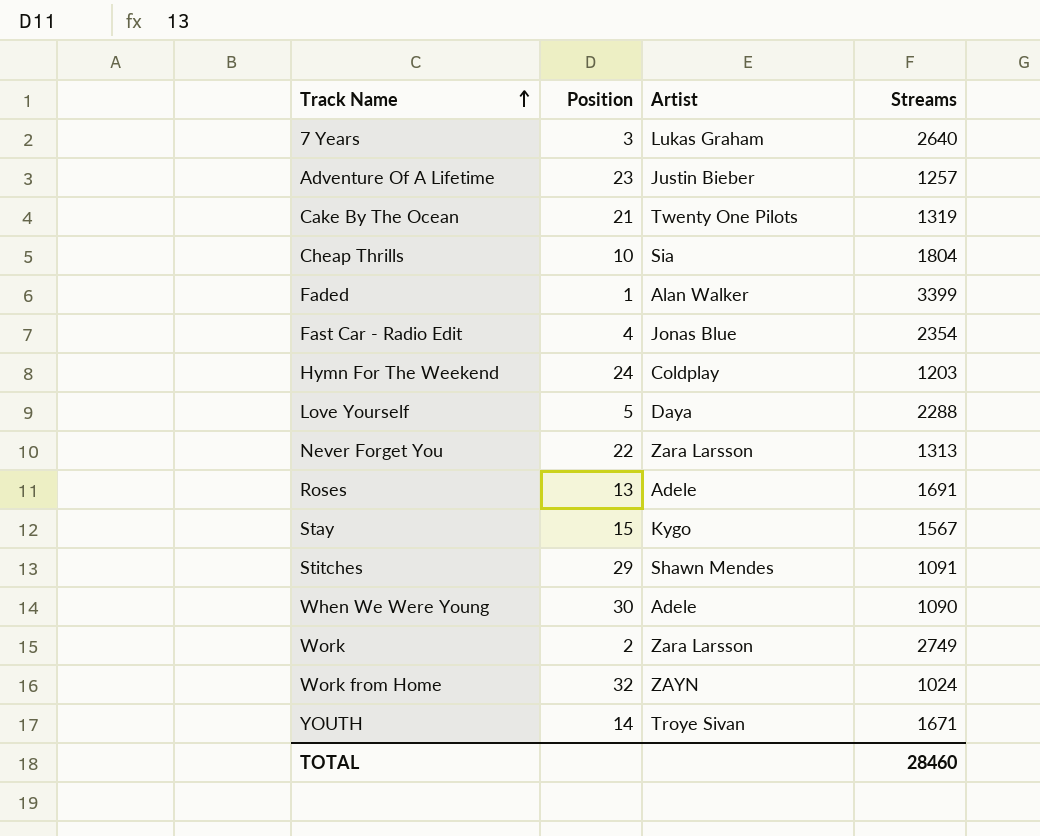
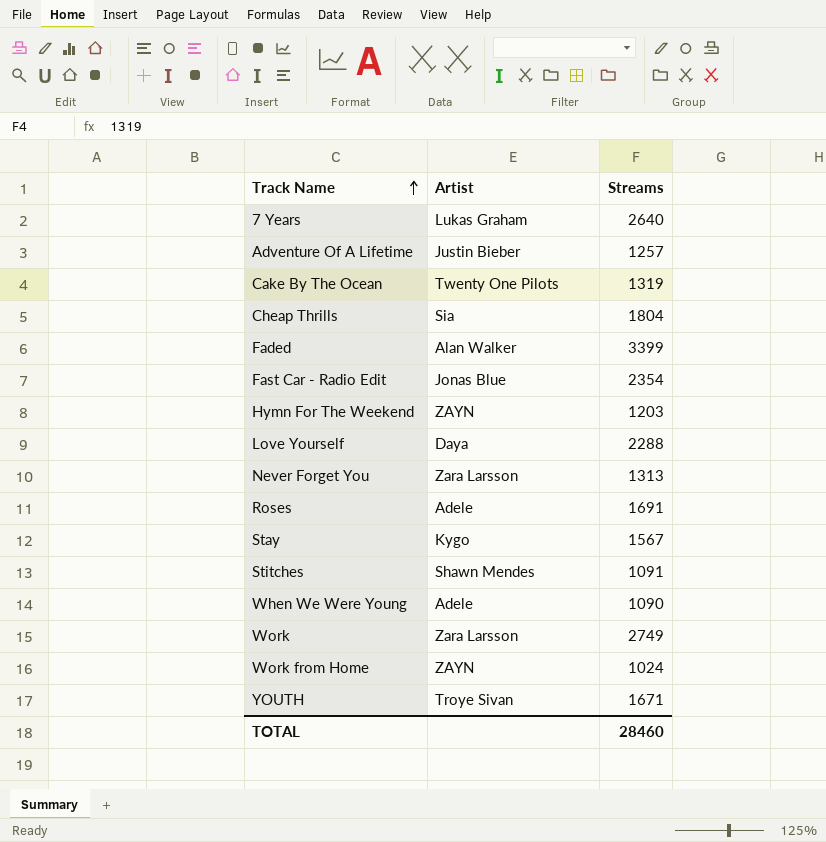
column Position | position: 2 -> none
Hymn For The Weekend | Artist: Coldplay -> ZAYN

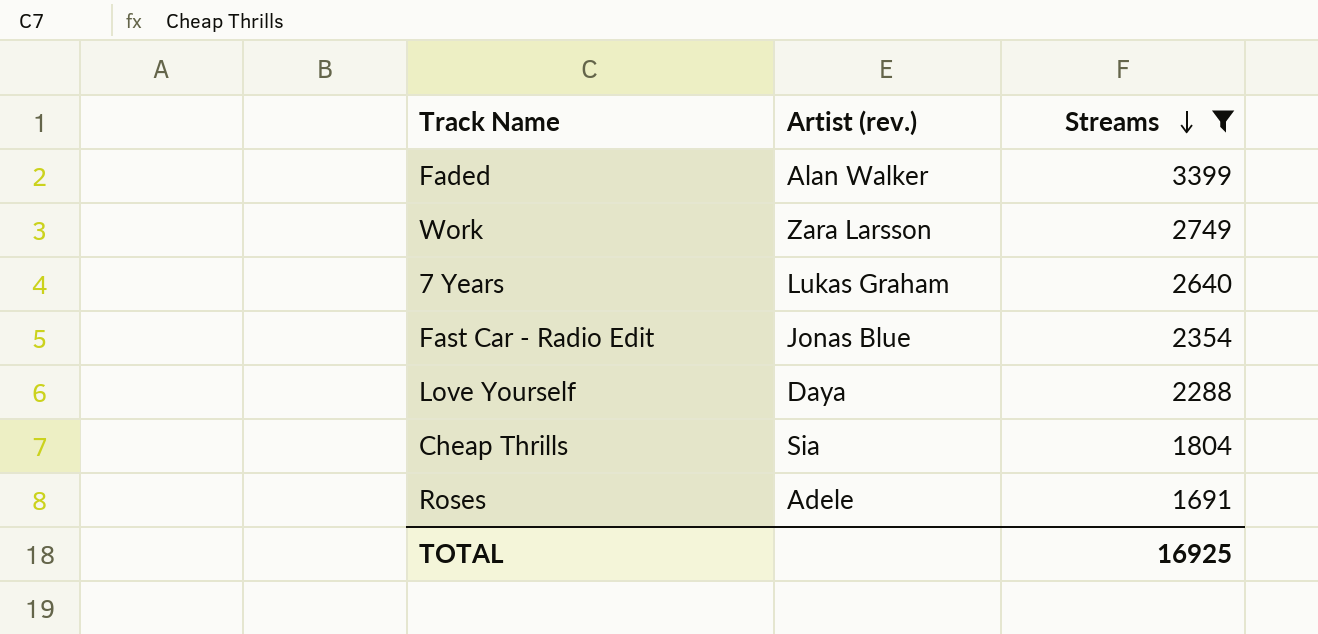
filter: none -> Streams >= 1691
row order: Track Name ascending -> Streams descending
column name: Artist -> Artist (rev.)
TOTAL | Streams: 28460 -> 16925

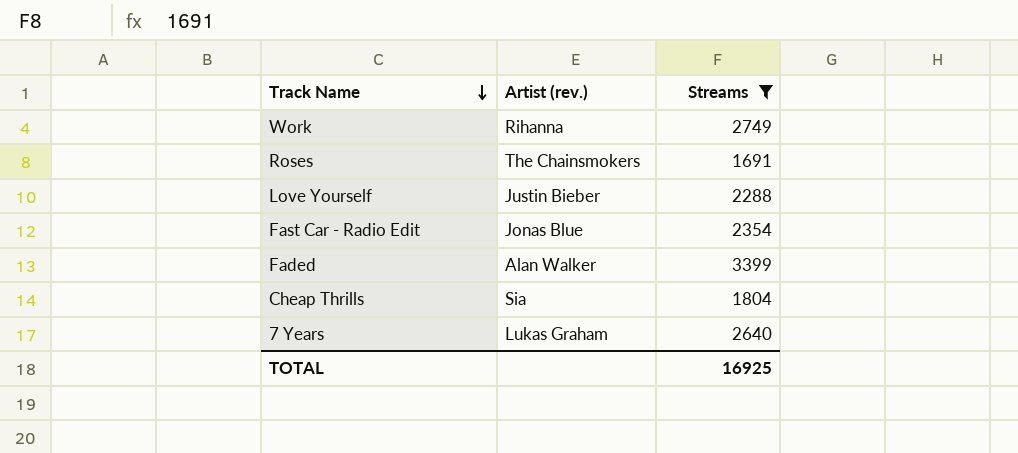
row order: Streams descending -> Track Name descending
Work | Artist (rev.): Zara Larsson -> Rihanna
Roses | Artist (rev.): Adele -> The Chainsmokers
Love Yourself | Artist (rev.): Daya -> Justin Bieber

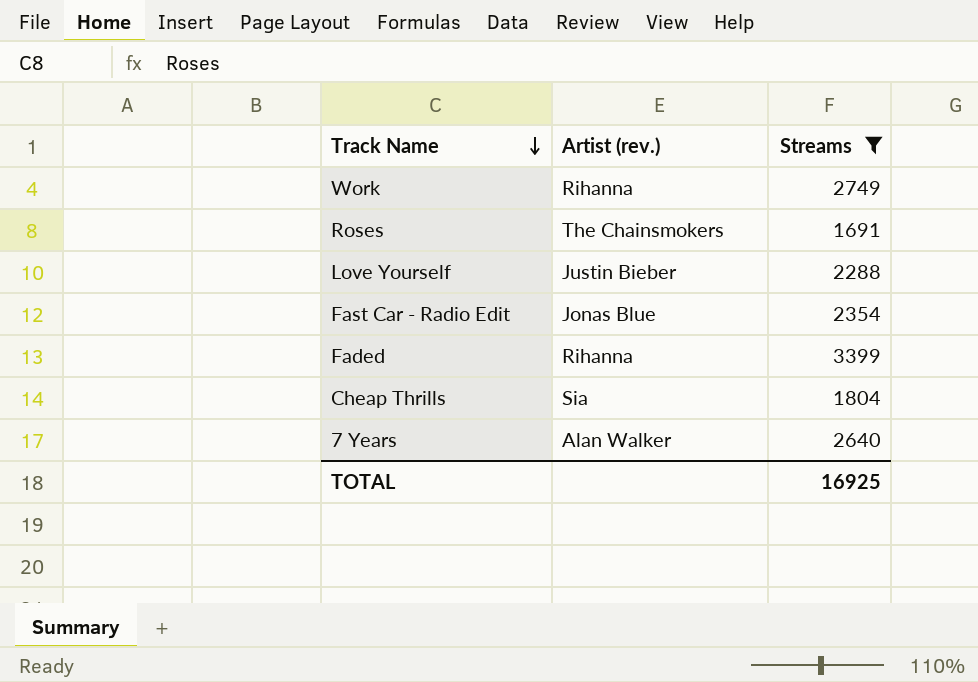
Faded | Artist (rev.): Alan Walker -> Rihanna
7 Years | Artist (rev.): Lukas Graham -> Alan Walker

